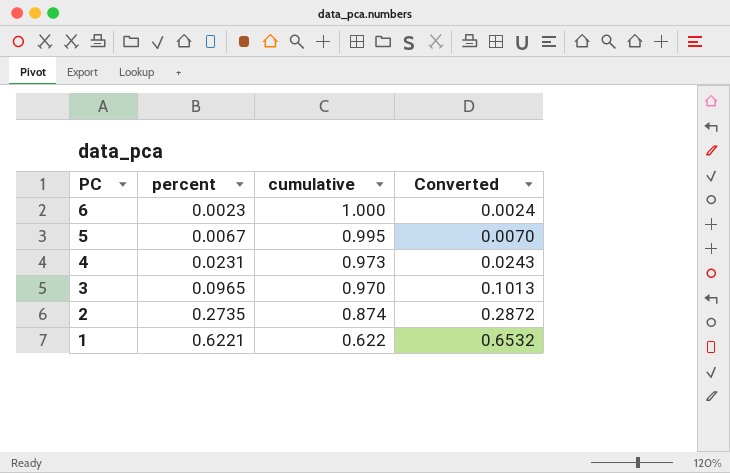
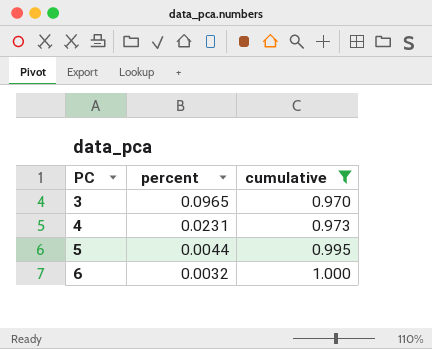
filter: none -> cumulative >= 0.970
row order: PC descending -> PC ascending
column Converted | formula: [percent] * 1.05 -> none
5 | percent: 0.0067 -> 0.0044
6 | percent: 0.0023 -> 0.0032

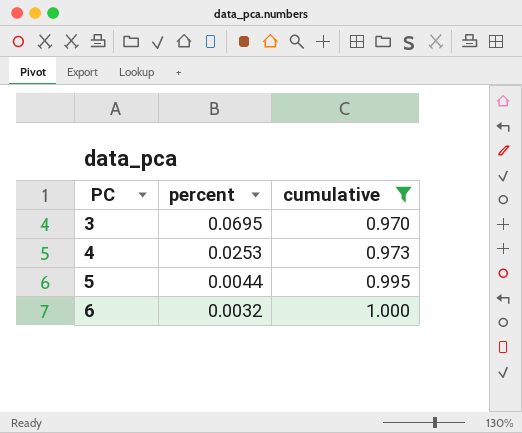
3 | percent: 0.0965 -> 0.0695
4 | percent: 0.0231 -> 0.0253

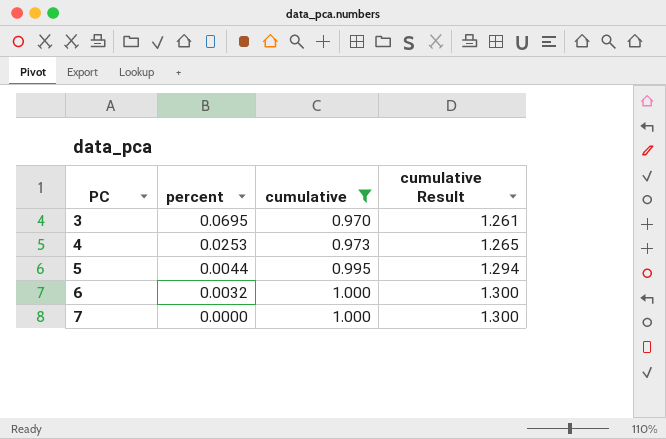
column cumulative Result | formula: none -> [cumulative] * 1.3
row 7: none -> 0.0000 | 1.000 | 1.300

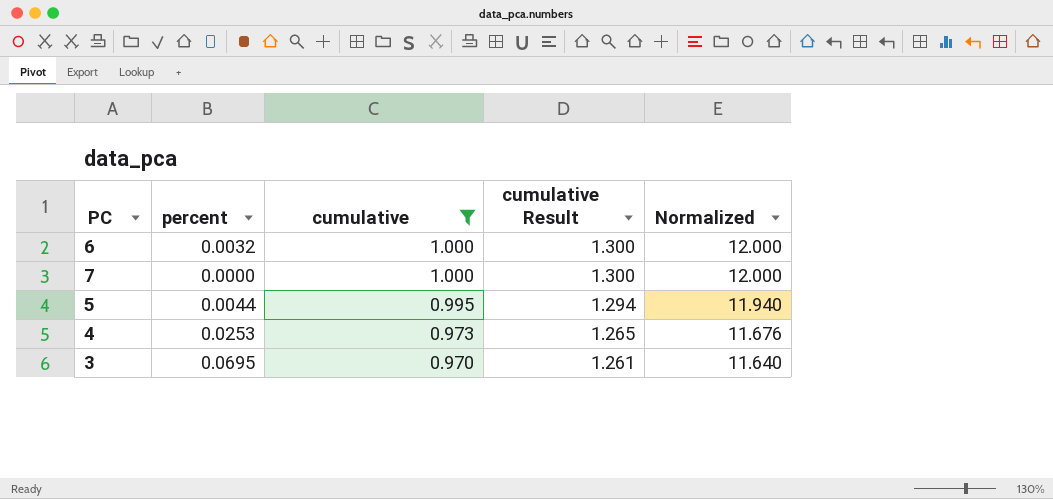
row order: PC ascending -> cumulative descending
column Normalized | formula: none -> [cumulative] * 12

